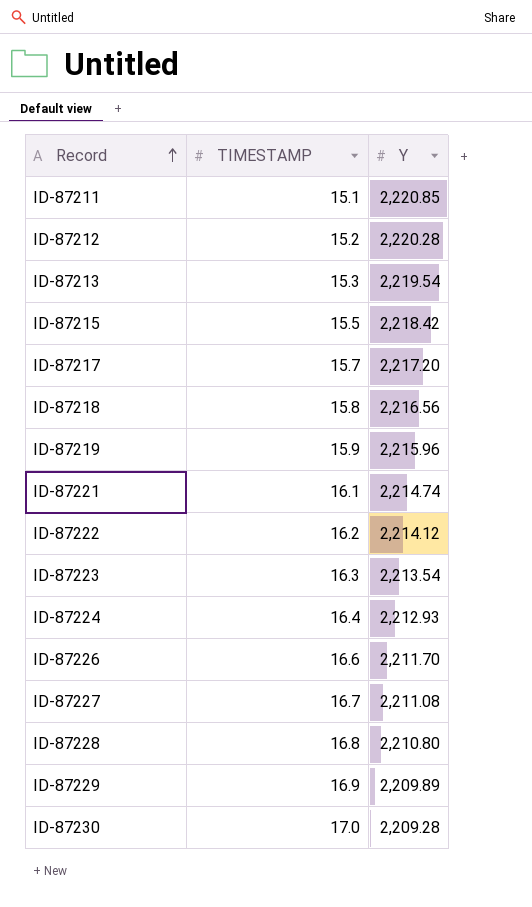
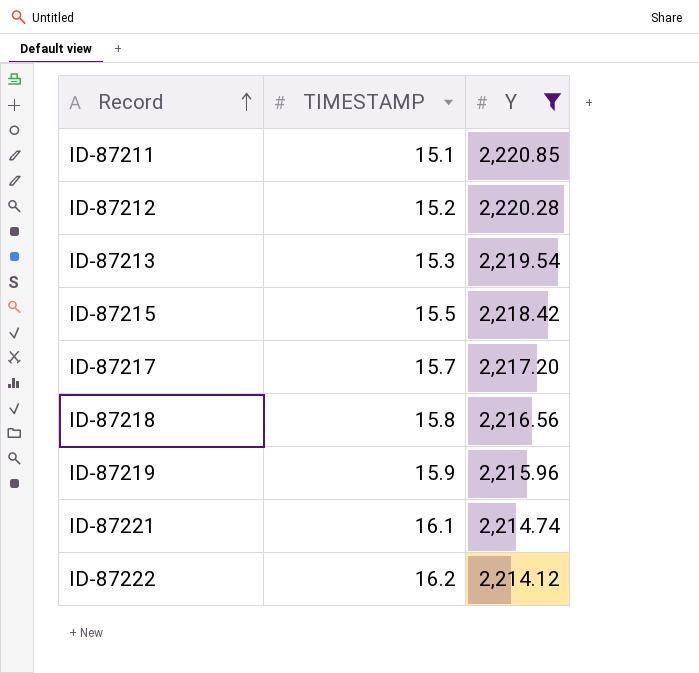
filter: none -> Y >= 2,214.12

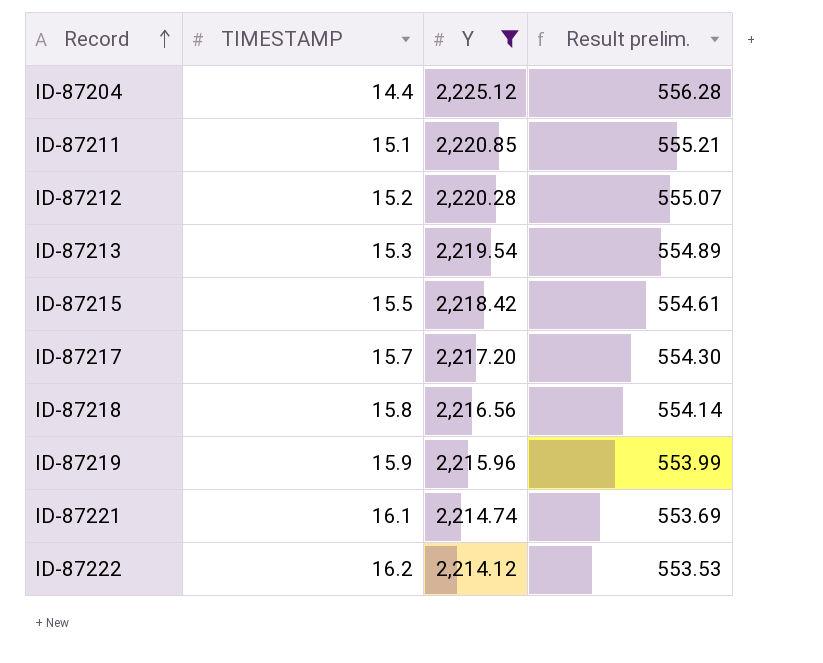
column Result prelim. | formula: none -> [Y] * 0.25
row ID-87204: none -> 14.4 | 2,225.12 | 556.28

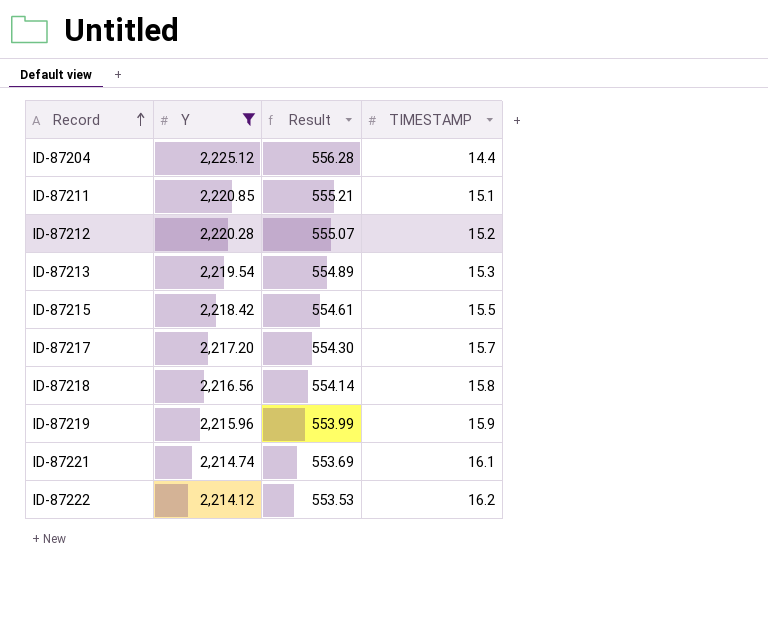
column name: Result prelim. -> Result
column TIMESTAMP | position: 2 -> 4

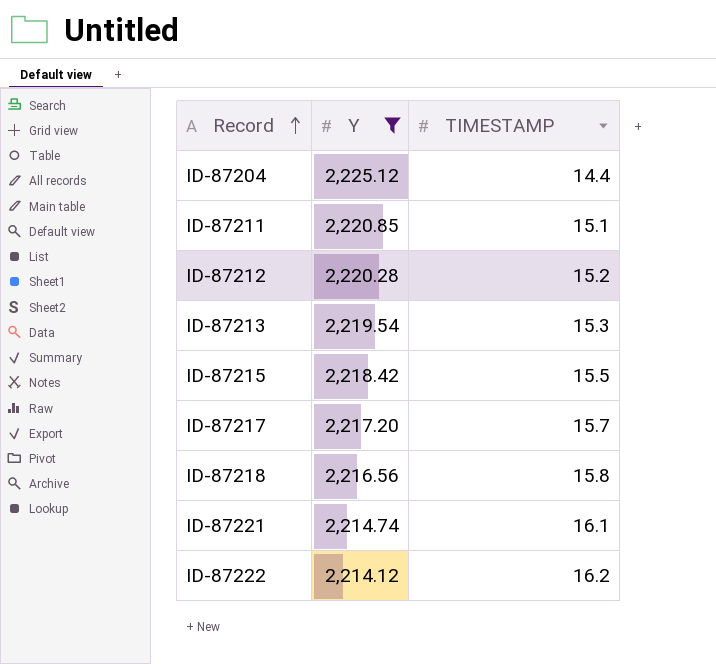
column Result | formula: [Y] * 0.25 -> none
row ID-87219: 2,215.96 | 553.99 | 15.9 -> none

